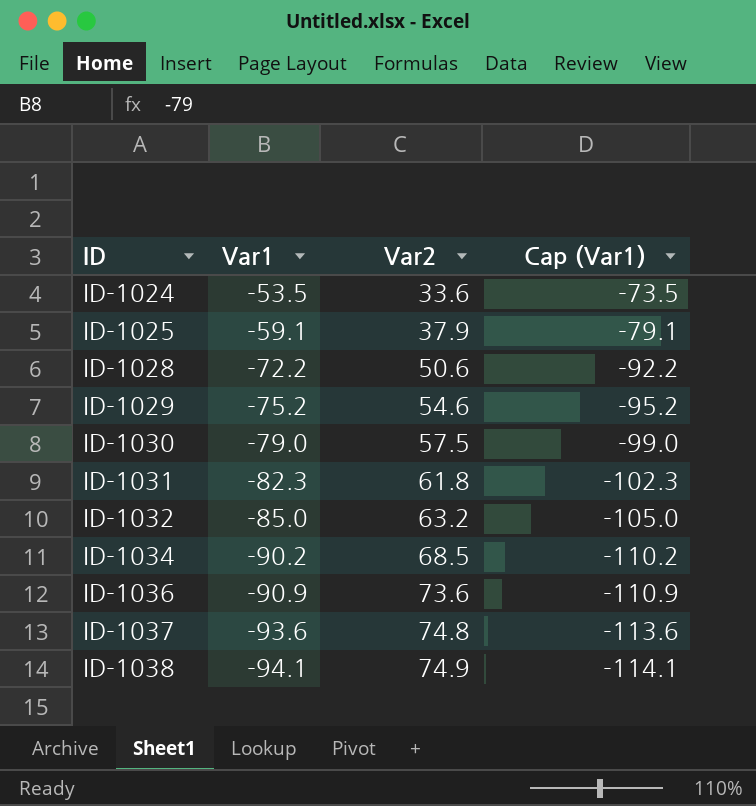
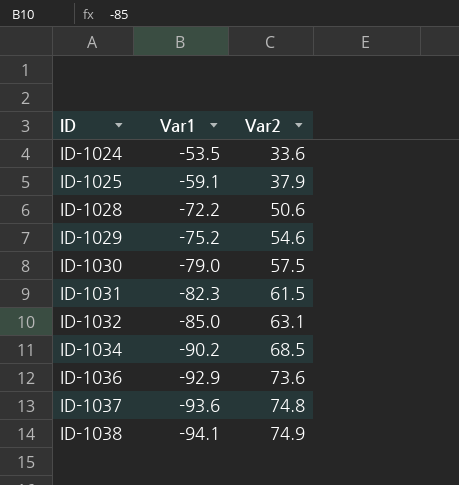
column Cap (Var1) | formula: [Var1] - 20 -> none
ID-1031 | Var2: 61.8 -> 61.5
ID-1032 | Var2: 63.2 -> 63.1
ID-1036 | Var1: -90.9 -> -92.9

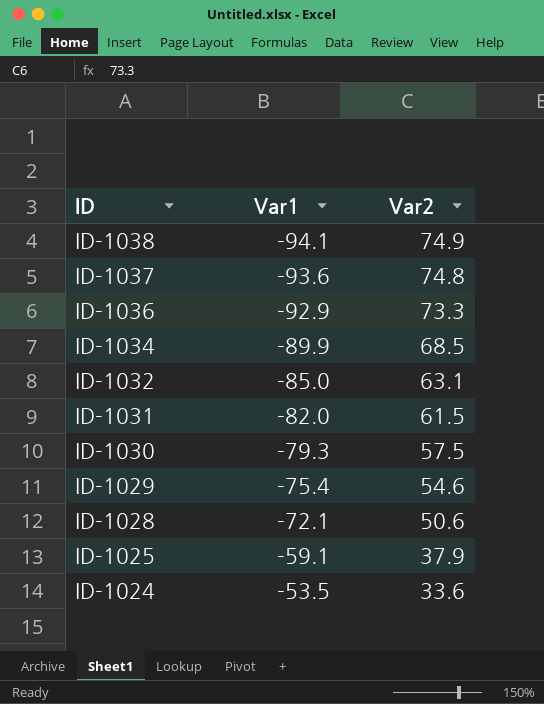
row order: ID ascending -> ID descending
ID-1036 | Var2: 73.6 -> 73.3
ID-1034 | Var1: -90.2 -> -89.9
ID-1031 | Var1: -82.3 -> -82.0
ID-1030 | Var1: -79.0 -> -79.3
ID-1029 | Var1: -75.2 -> -75.4
ID-1028 | Var1: -72.2 -> -72.1

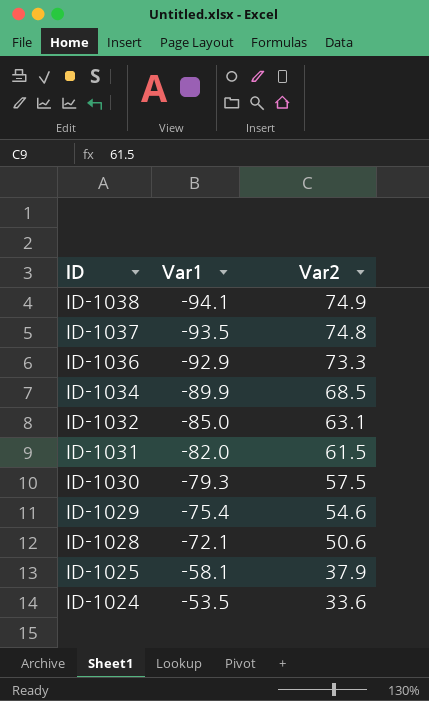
ID-1037 | Var1: -93.6 -> -93.5
ID-1025 | Var1: -59.1 -> -58.1

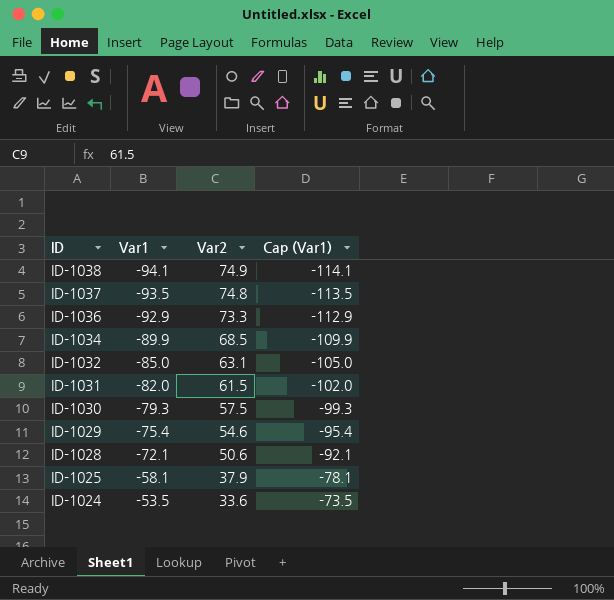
column Cap (Var1) | formula: none -> [Var1] - 20

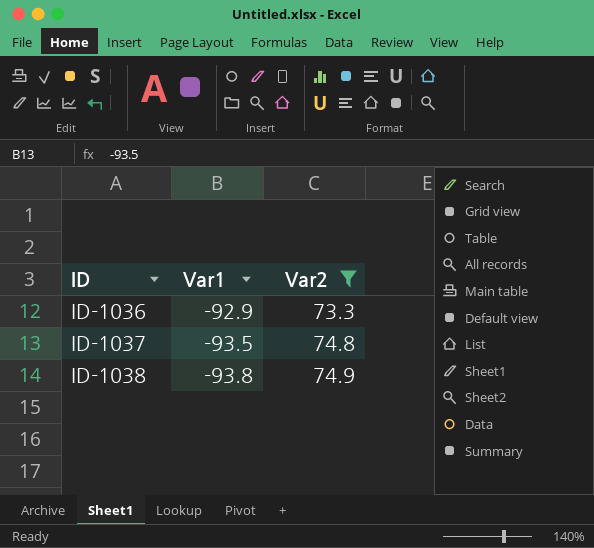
filter: none -> Var2 >= 73.3
row order: ID descending -> ID ascending
column Cap (Var1) | formula: [Var1] - 20 -> none
ID-1038 | Var1: -94.1 -> -93.8

